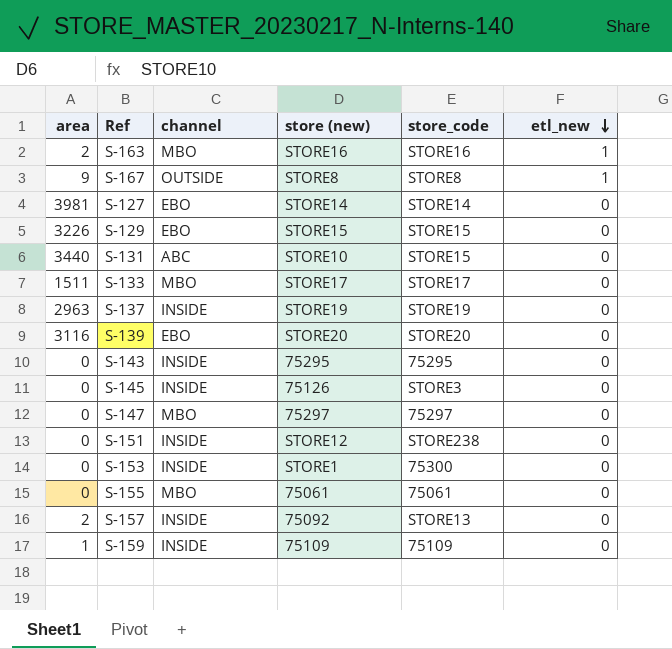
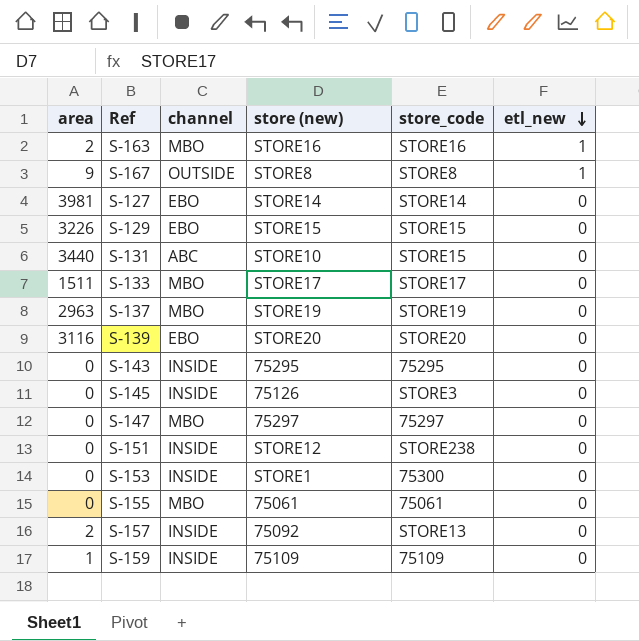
S-137 | channel: INSIDE -> MBO

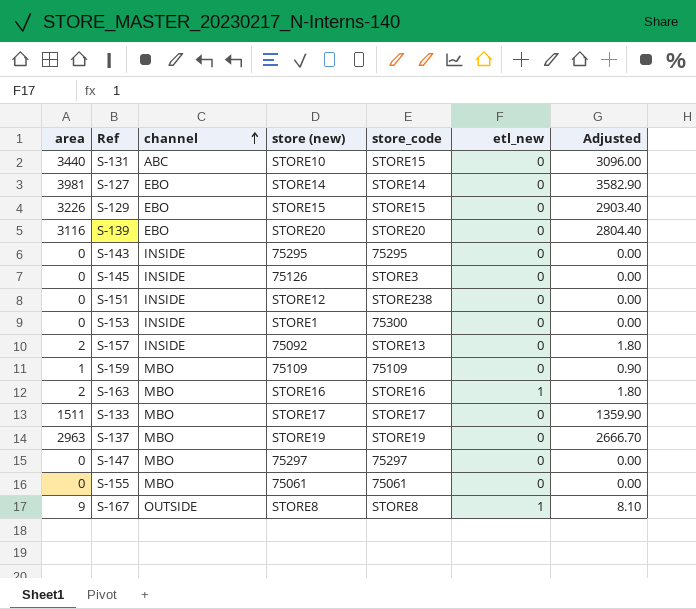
row order: etl_new descending -> channel ascending
column Adjusted | formula: none -> [area] * 0.9
S-159 | channel: INSIDE -> MBO

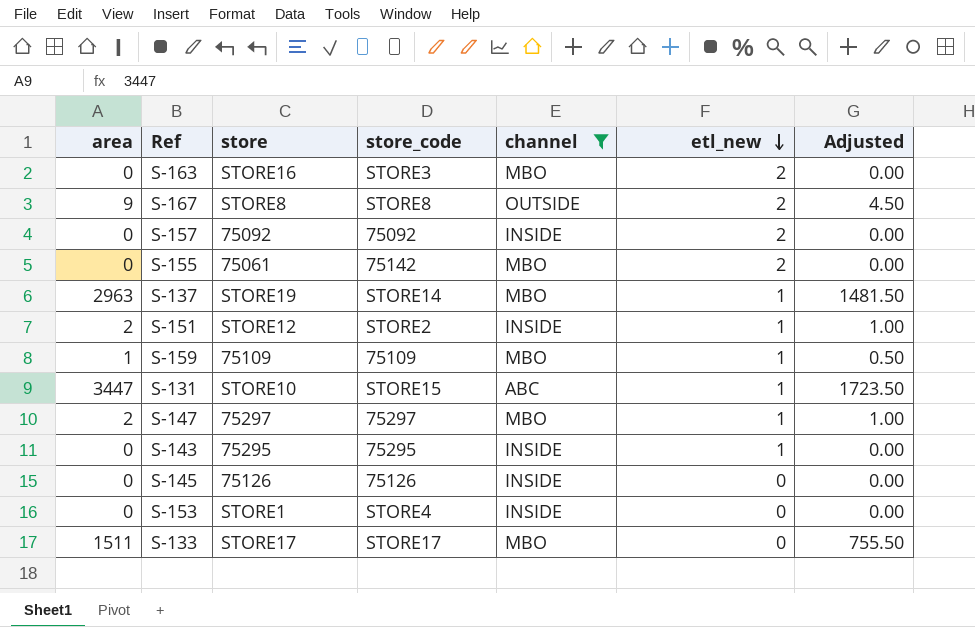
filter: none -> channel != EBO
row order: channel ascending -> etl_new descending
column name: store (new) -> store
column channel | position: 3 -> 5
column Adjusted | formula: [area] * 0.9 -> [area] * 0.5
S-163 | area: 2 -> 0
S-163 | store_code: STORE16 -> STORE3
S-163 | etl_new: 1 -> 2
S-167 | etl_new: 1 -> 2
S-157 | area: 2 -> 0
S-157 | store_code: STORE13 -> 75092
S-157 | etl_new: 0 -> 2
S-155 | store_code: 75061 -> 75142
S-155 | etl_new: 0 -> 2
S-137 | store_code: STORE19 -> STORE14
S-137 | etl_new: 0 -> 1
S-151 | area: 0 -> 2
S-151 | store_code: STORE238 -> STORE2
S-151 | etl_new: 0 -> 1
S-159 | etl_new: 0 -> 1
S-131 | area: 3440 -> 3447
S-131 | etl_new: 0 -> 1
S-147 | area: 0 -> 2
S-147 | etl_new: 0 -> 1
S-143 | etl_new: 0 -> 1
S-145 | store_code: STORE3 -> 75126
S-153 | store_code: 75300 -> STORE4

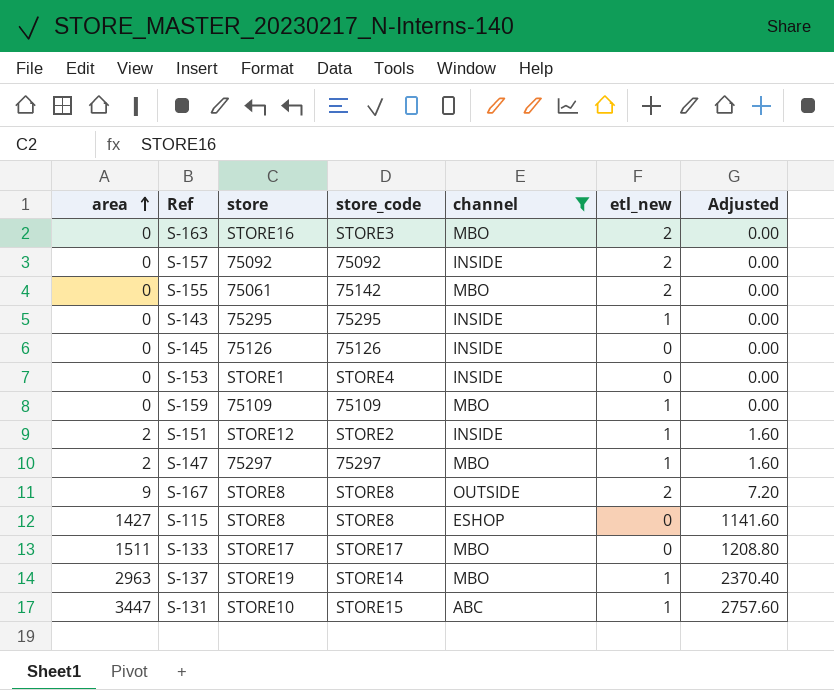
row order: etl_new descending -> area ascending
column Adjusted | formula: [area] * 0.5 -> [area] * 0.8
S-159 | area: 1 -> 0
row S-115: none -> 1427 | STORE8 | STORE8 | ESHOP | 0 | 1141.60

